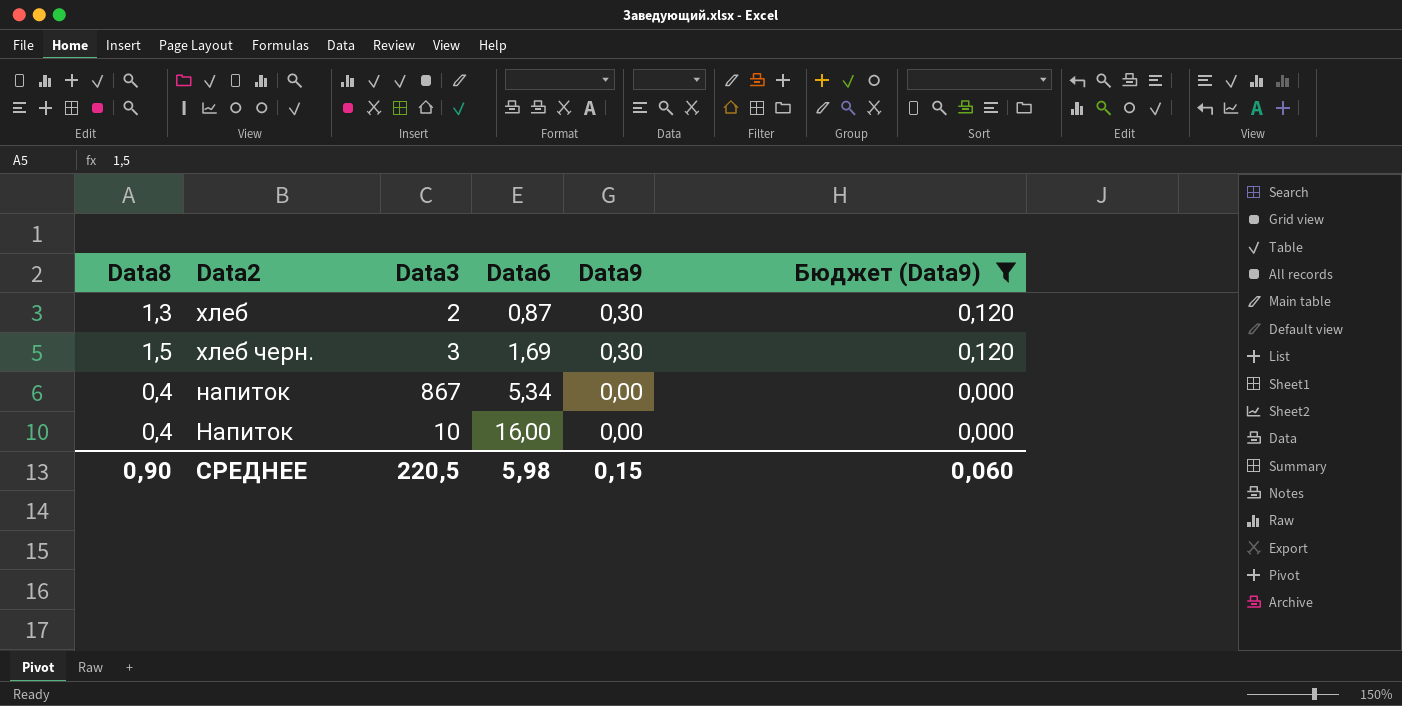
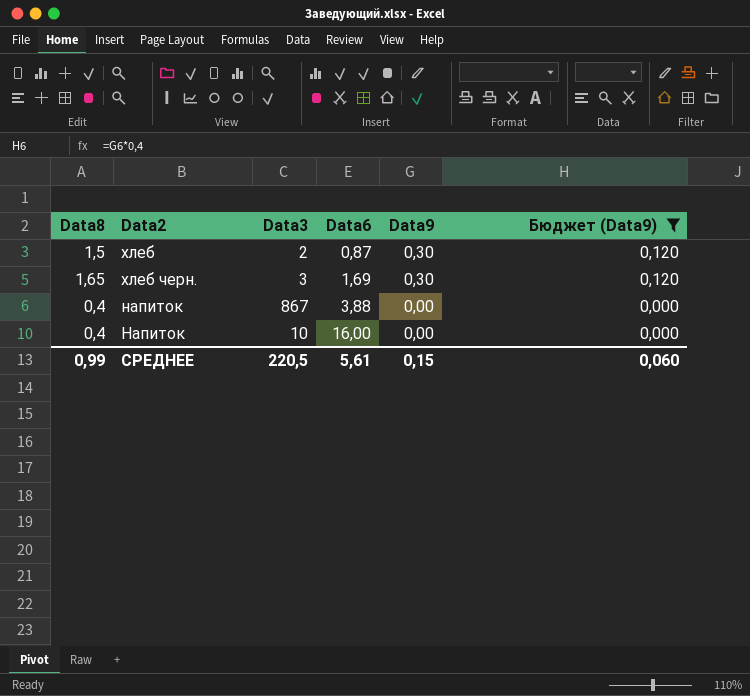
хлеб | Data8: 1,3 -> 1,5
хлеб черн. | Data8: 1,5 -> 1,65
напиток | Data6: 5,34 -> 3,88
СРЕДНЕЕ | Data8: 0,90 -> 0,99
СРЕДНЕЕ | Data6: 5,98 -> 5,61

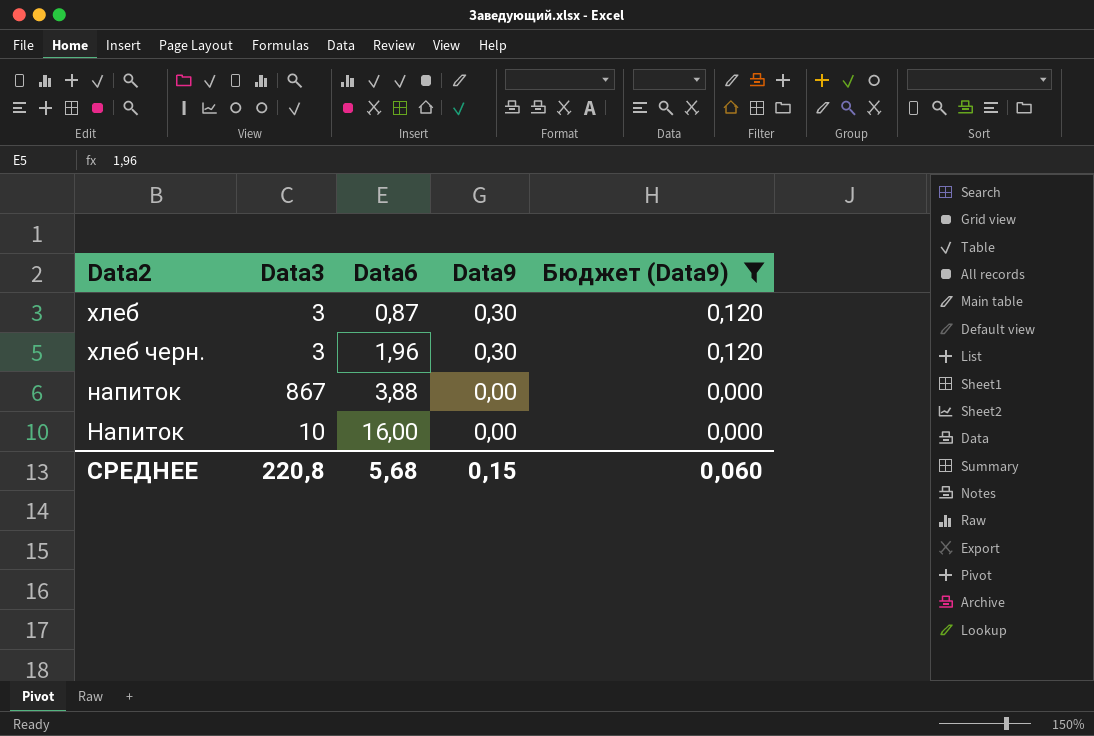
column Data8 | position: 1 -> none
хлеб | Data3: 2 -> 3
хлеб черн. | Data6: 1,69 -> 1,96
СРЕДНЕЕ | Data3: 220,5 -> 220,8
СРЕДНЕЕ | Data6: 5,61 -> 5,68

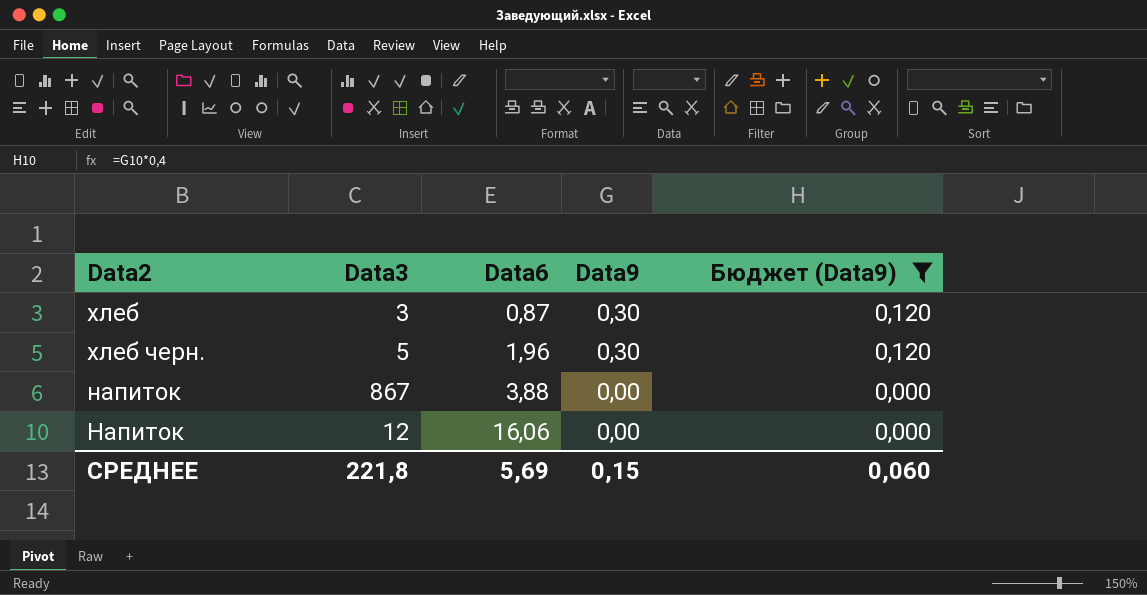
хлеб черн. | Data3: 3 -> 5
Напиток | Data3: 10 -> 12
Напиток | Data6: 16,00 -> 16,06
СРЕДНЕЕ | Data3: 220,8 -> 221,8
СРЕДНЕЕ | Data6: 5,68 -> 5,69

